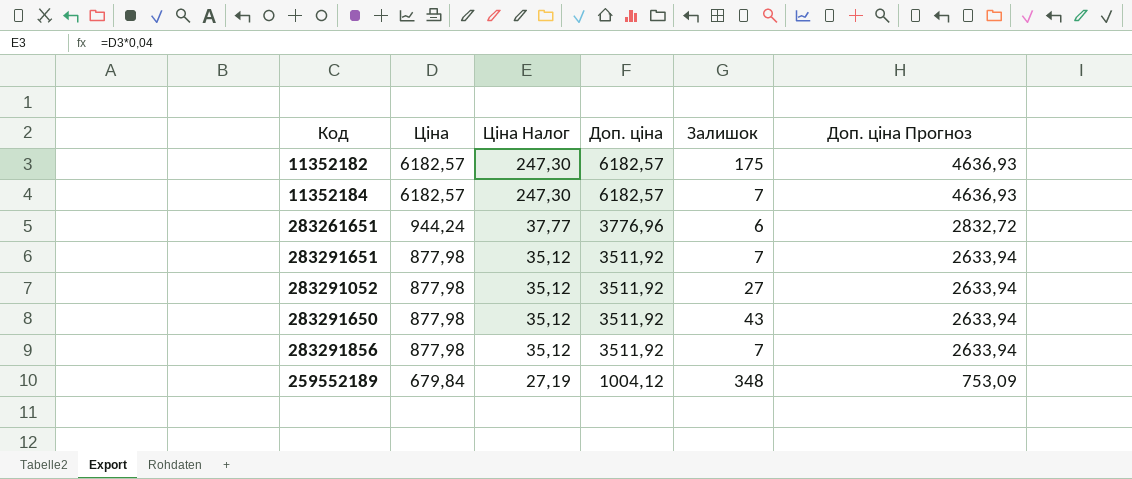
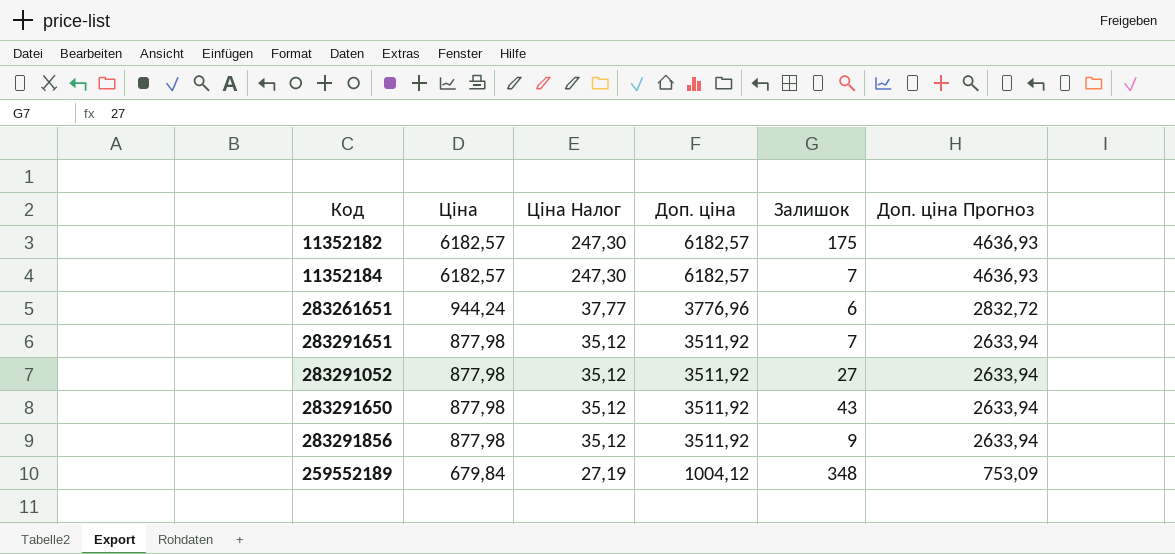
283291856 | Залишок: 7 -> 9

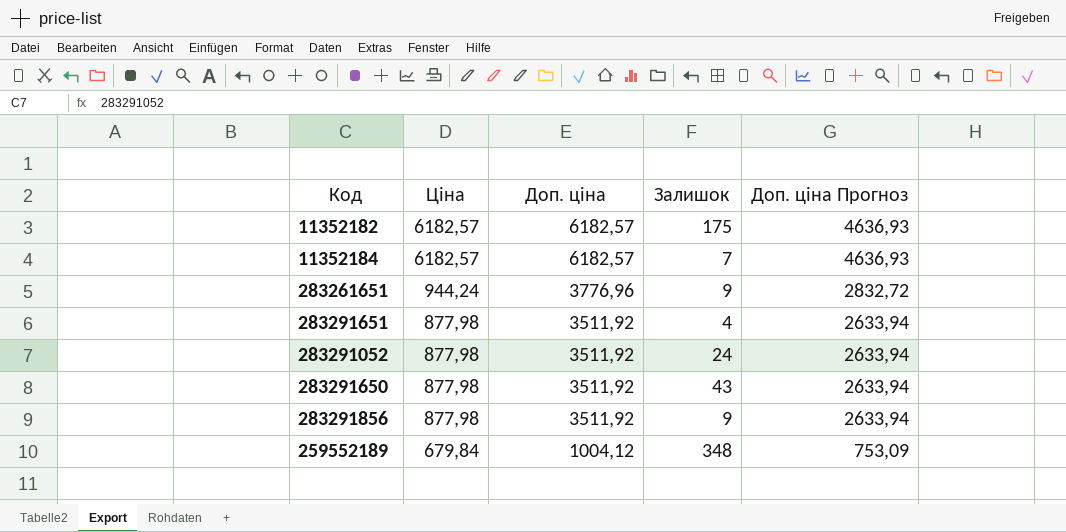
column Ціна Налог | formula: [Ціна] * 0,04 -> none
283261651 | Залишок: 6 -> 9
283291651 | Залишок: 7 -> 4
283291052 | Залишок: 27 -> 24

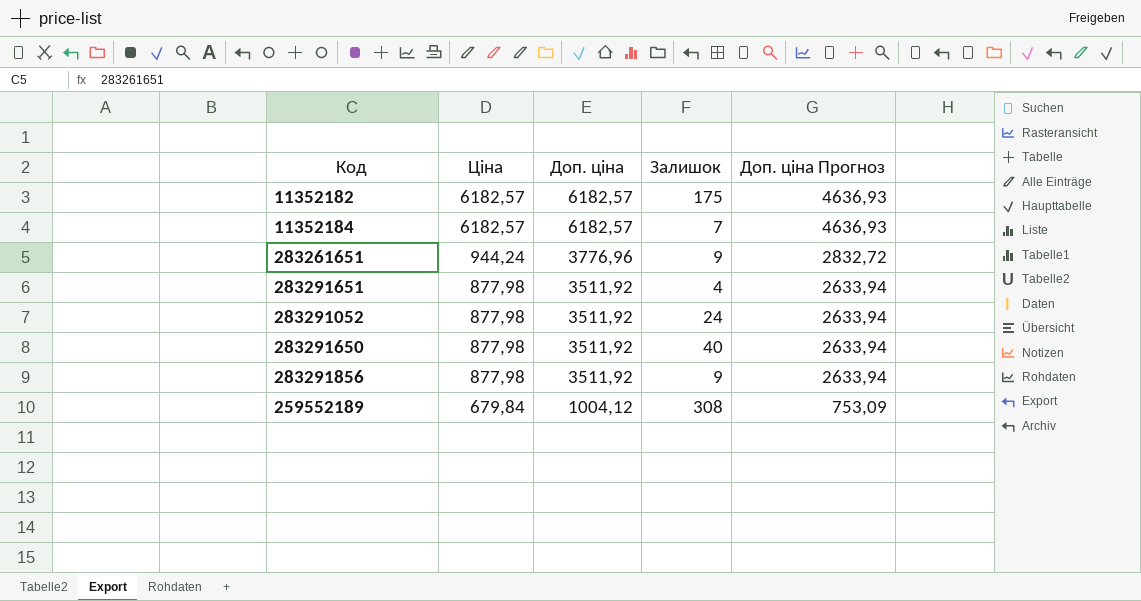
283291650 | Залишок: 43 -> 40
259552189 | Залишок: 348 -> 308

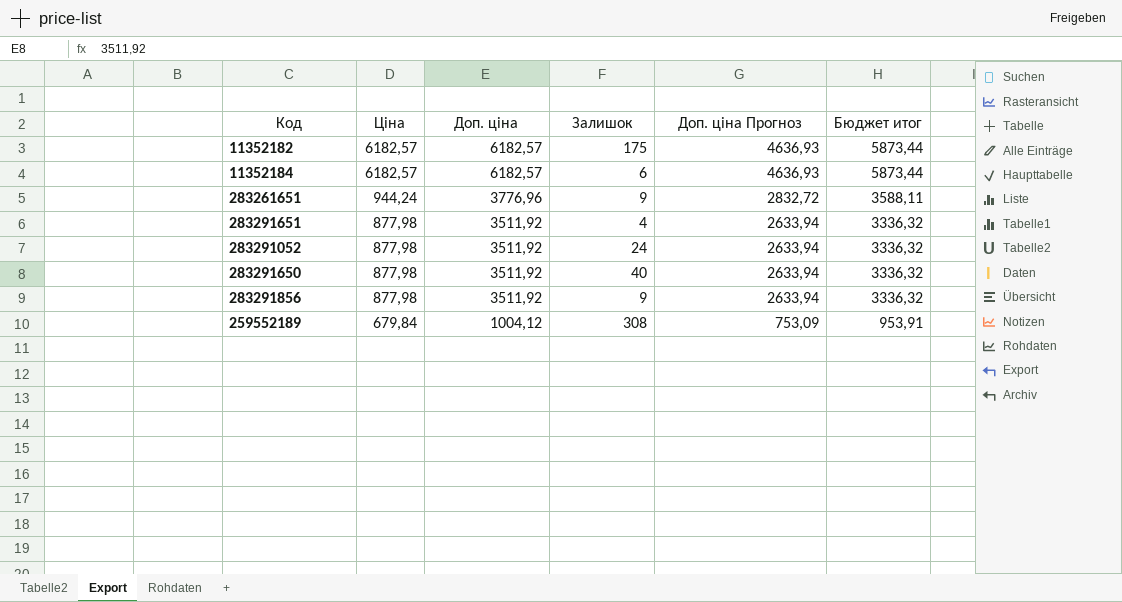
column Бюджет итог | formula: none -> [Доп. ціна] * 0,95
11352184 | Залишок: 7 -> 6

